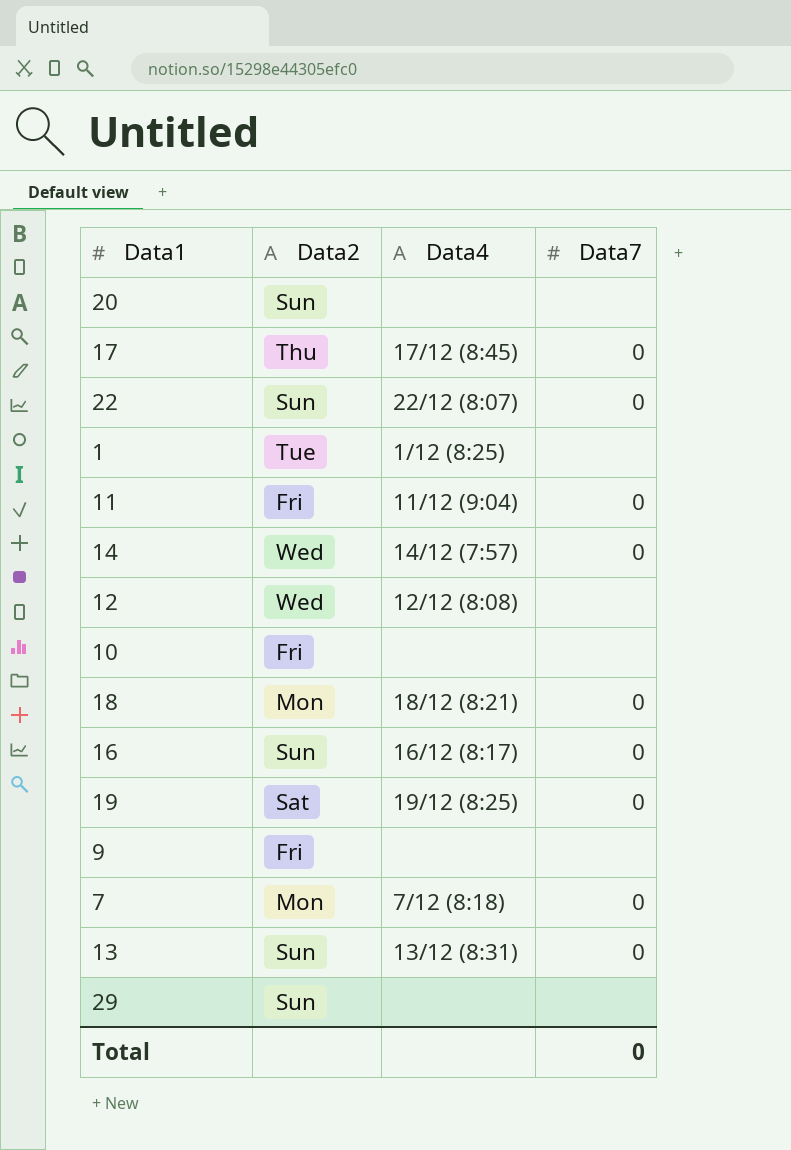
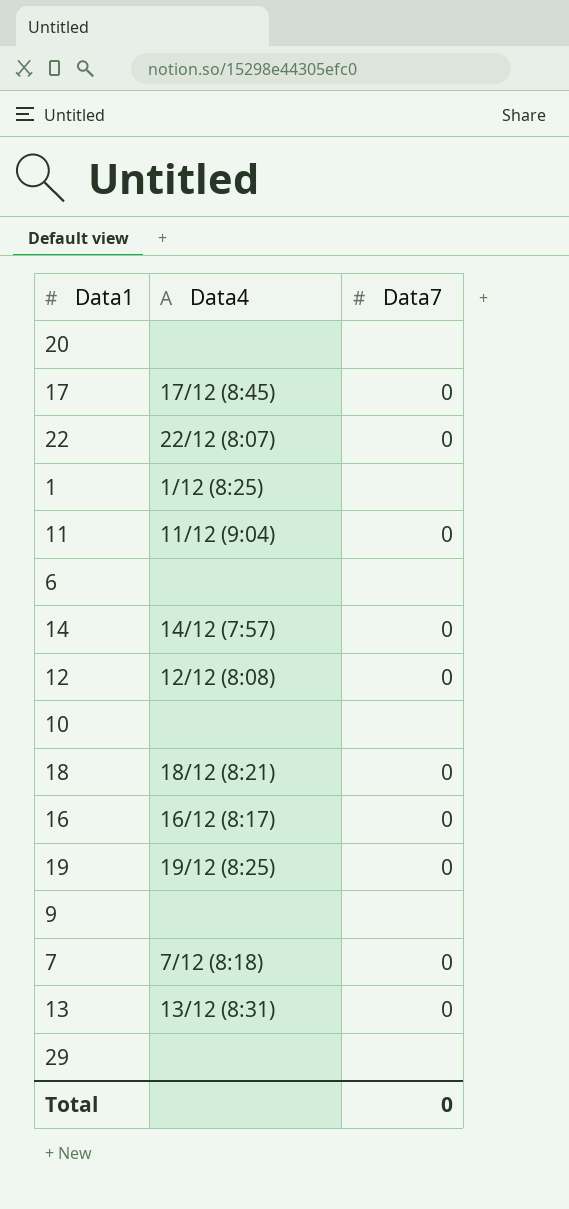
column Data2 | position: 2 -> none
row 6: none -> none | none
12 | Data7: none -> 0

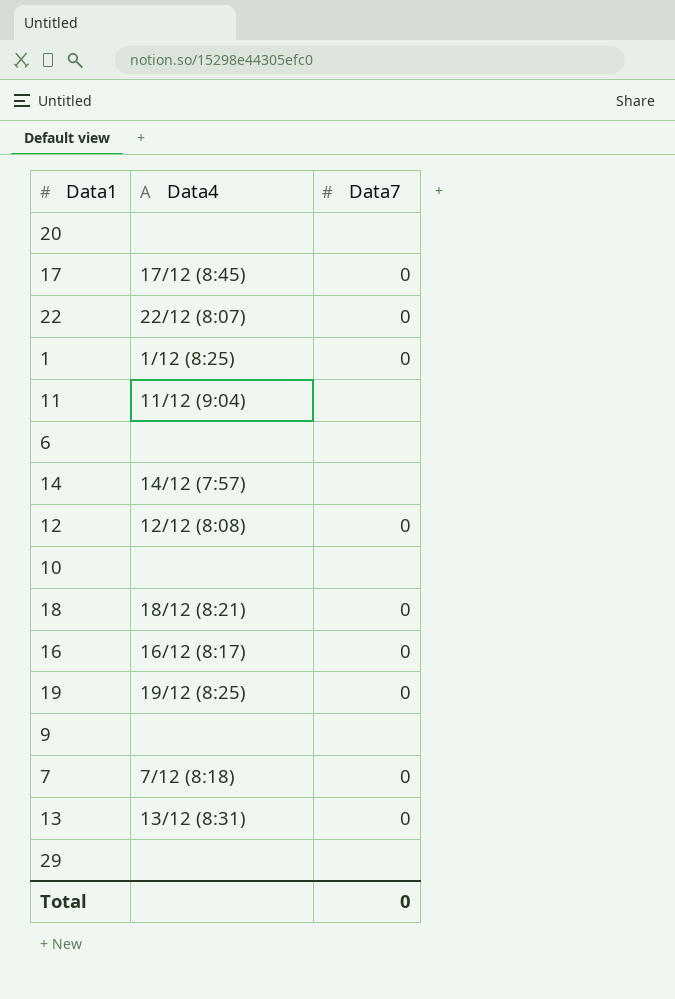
1 | Data7: none -> 0
11 | Data7: 0 -> none
14 | Data7: 0 -> none

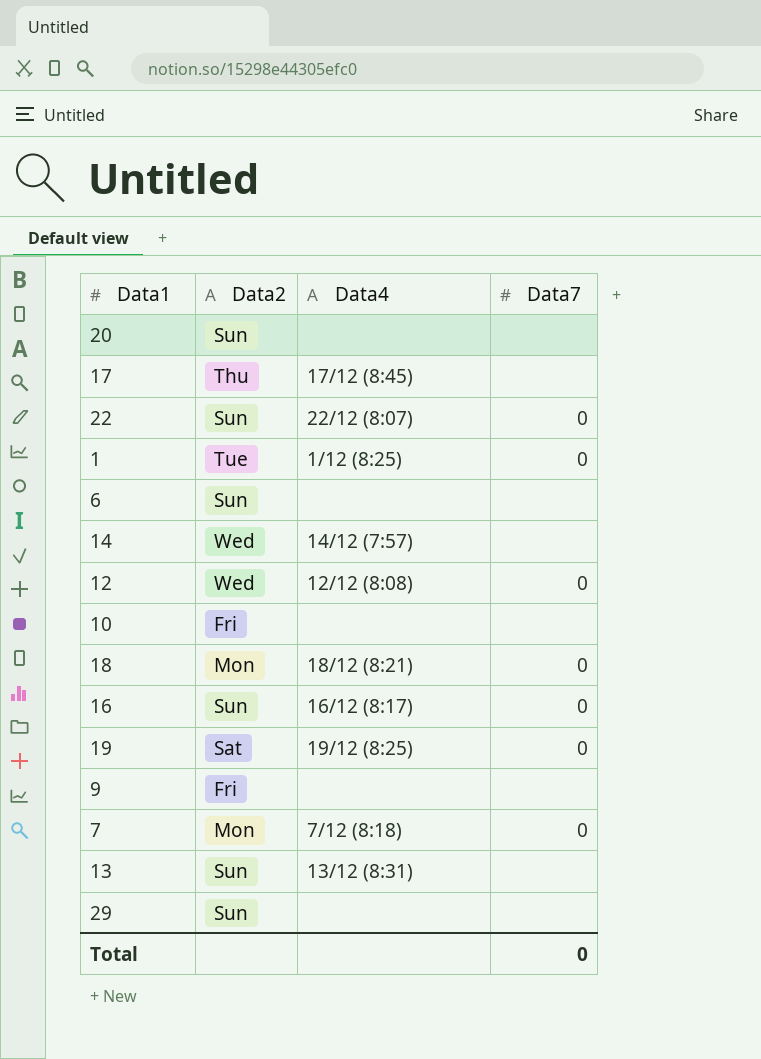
column Data2 | position: none -> 2
row 11: 11/12 (9:04) | none -> none
17 | Data7: 0 -> none
13 | Data7: 0 -> none

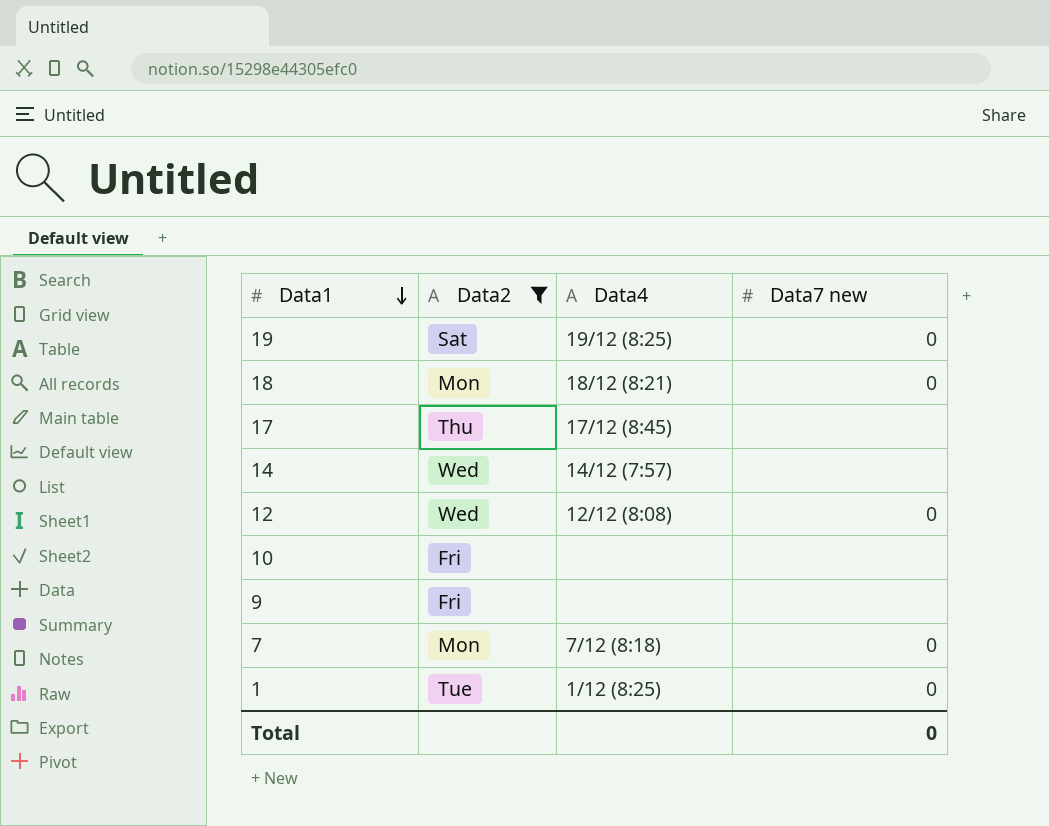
filter: none -> Data2 != Sun
row order: none -> Data1 descending
column name: Data7 -> Data7 new

